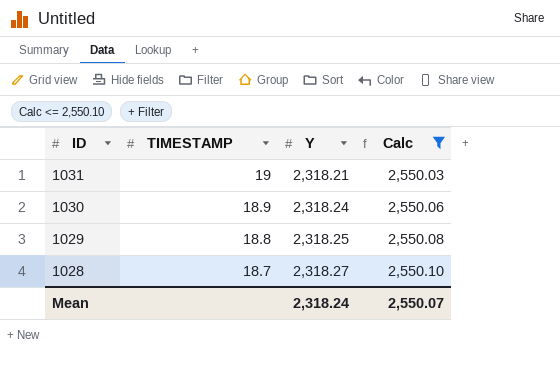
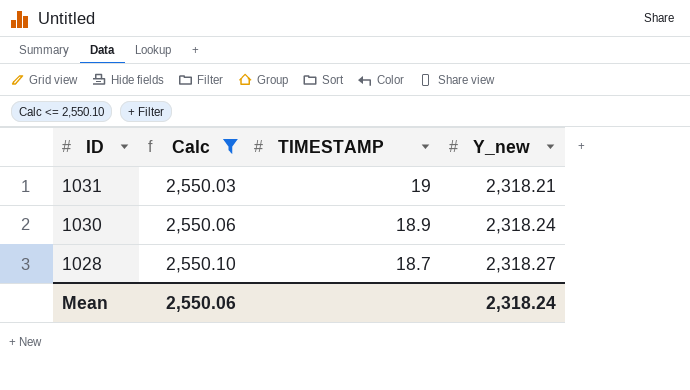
column Calc | position: 4 -> 2
column name: Y -> Y_new
row 1029: 18.8 | 2,318.25 | 2,550.08 -> none
Mean | Calc: 2,550.07 -> 2,550.06

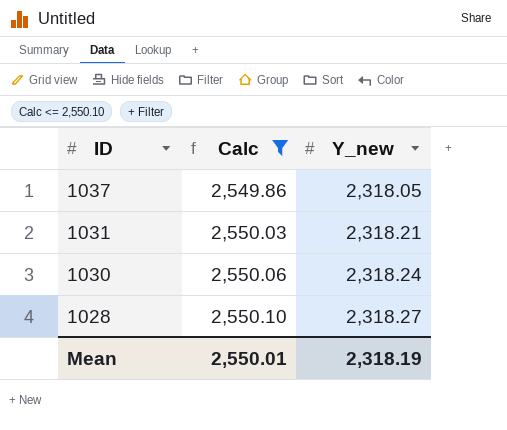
column TIMESTAMP | position: 3 -> none
row 1037: none -> 2,549.86 | 2,318.05
Mean | Calc: 2,550.06 -> 2,550.01
Mean | Y_new: 2,318.24 -> 2,318.19

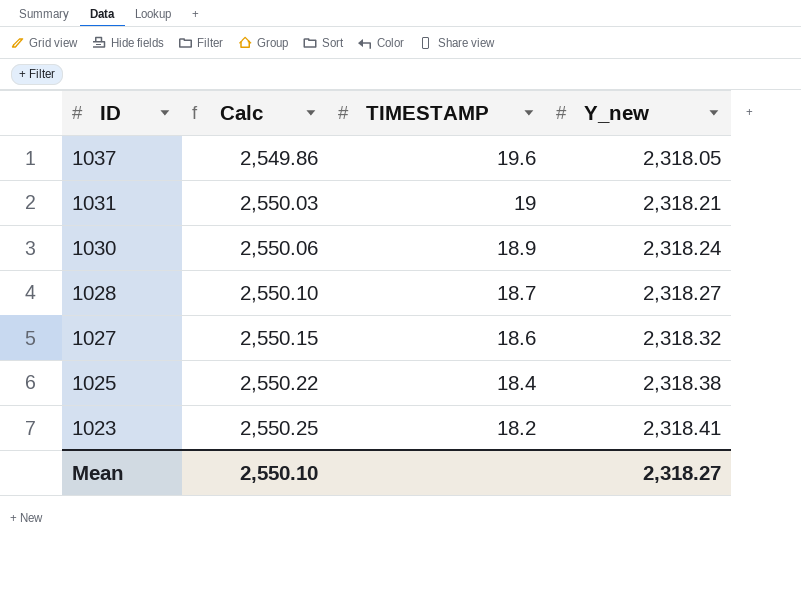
filter: Calc <= 2,550.10 -> none
column TIMESTAMP | position: none -> 3
Mean | Calc: 2,550.01 -> 2,550.10
Mean | Y_new: 2,318.19 -> 2,318.27

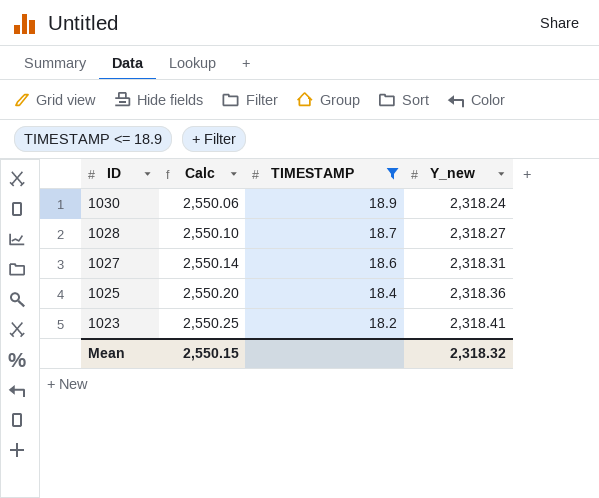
filter: none -> TIMESTAMP <= 18.9
1027 | Calc: 2,550.15 -> 2,550.14
1027 | Y_new: 2,318.32 -> 2,318.31
1025 | Calc: 2,550.22 -> 2,550.20
1025 | Y_new: 2,318.38 -> 2,318.36
Mean | Calc: 2,550.10 -> 2,550.15
Mean | Y_new: 2,318.27 -> 2,318.32

